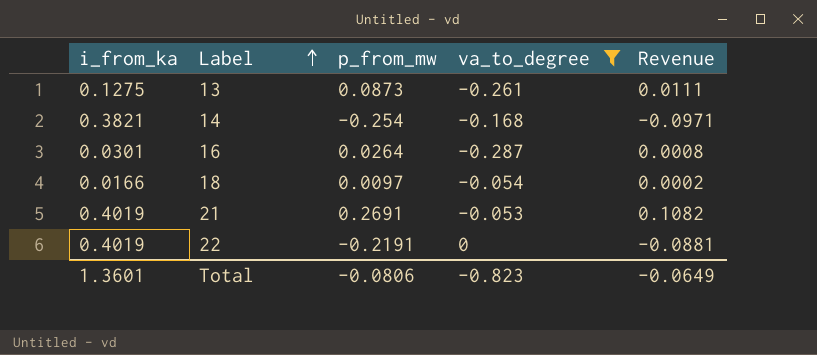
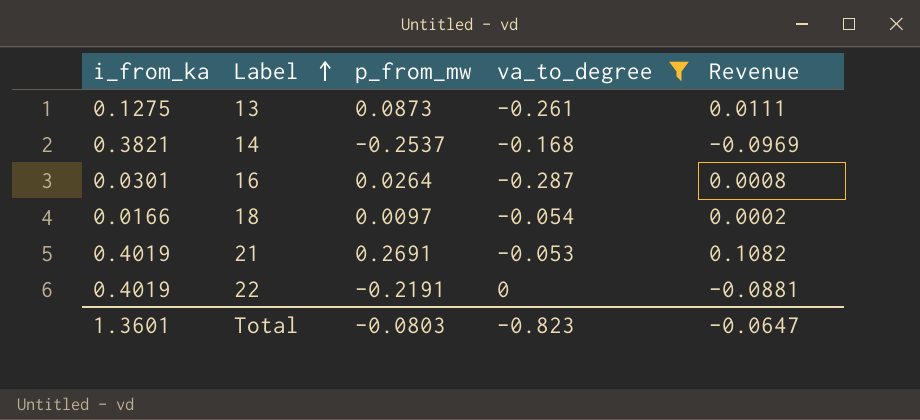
14 | p_from_mw: -0.254 -> -0.2537
14 | Revenue: -0.0971 -> -0.0969
Total | p_from_mw: -0.0806 -> -0.0803
Total | Revenue: -0.0649 -> -0.0647

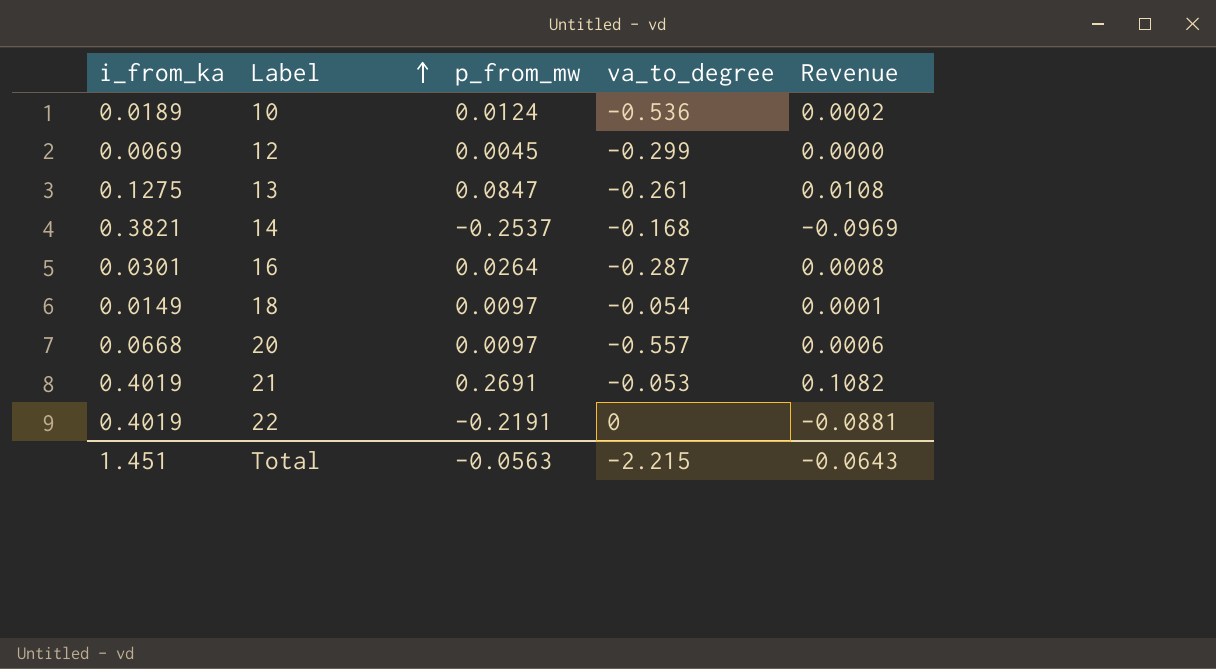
filter: va_to_degree >= -0.287 -> none
13 | p_from_mw: 0.0873 -> 0.0847
13 | Revenue: 0.0111 -> 0.0108
18 | i_from_ka: 0.0166 -> 0.0149
18 | Revenue: 0.0002 -> 0.0001
Total | i_from_ka: 1.3601 -> 1.451
Total | p_from_mw: -0.0803 -> -0.0563
Total | va_to_degree: -0.823 -> -2.215
Total | Revenue: -0.0647 -> -0.0643

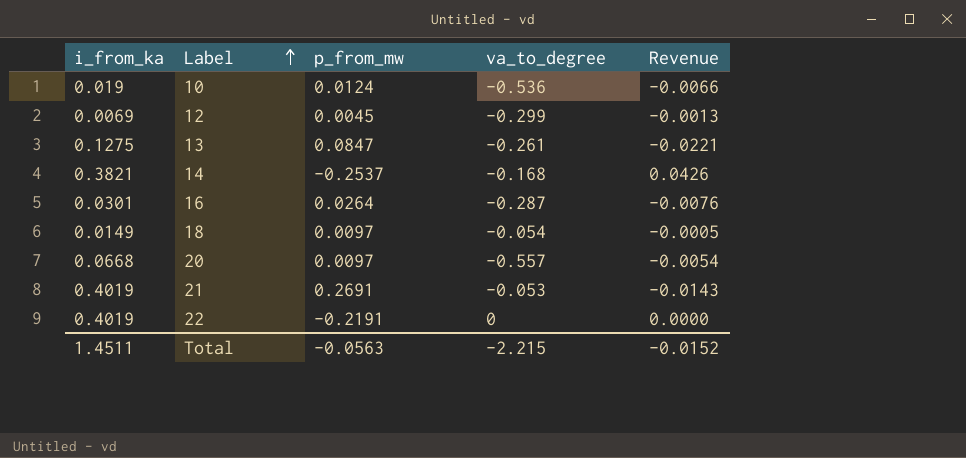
column Revenue | formula: [i_from_ka] * [p_from_mw] -> [p_from_mw] * [va_to_degree]
10 | i_from_ka: 0.0189 -> 0.019
Total | i_from_ka: 1.451 -> 1.4511
Total | Revenue: -0.0643 -> -0.0152

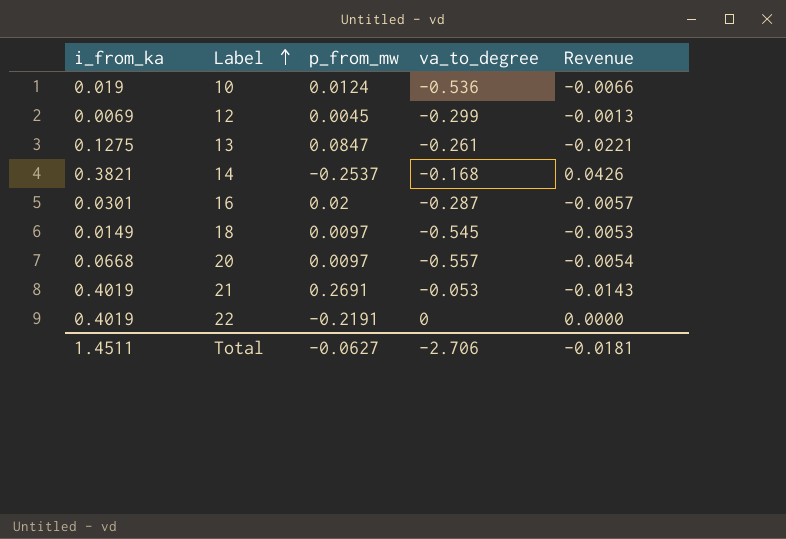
16 | p_from_mw: 0.0264 -> 0.02
16 | Revenue: -0.0076 -> -0.0057
18 | va_to_degree: -0.054 -> -0.545
18 | Revenue: -0.0005 -> -0.0053
Total | p_from_mw: -0.0563 -> -0.0627
Total | va_to_degree: -2.215 -> -2.706
Total | Revenue: -0.0152 -> -0.0181

